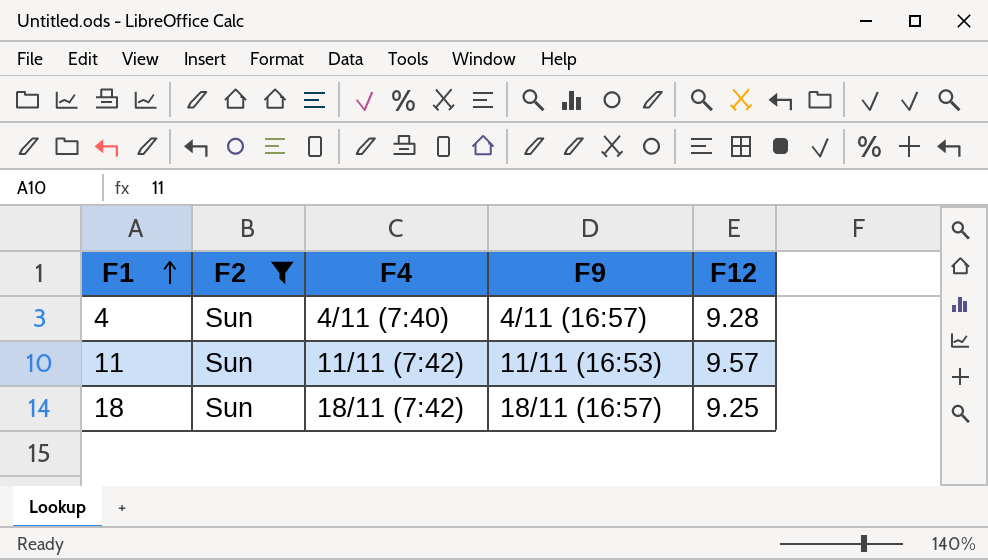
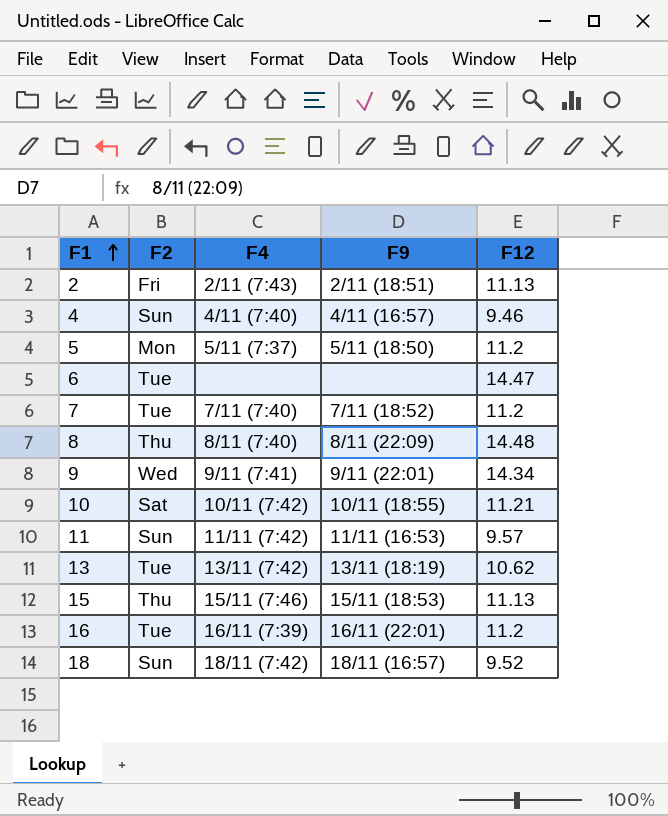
filter: F2 = Sun -> none
4 | F12: 9.28 -> 9.46
18 | F12: 9.25 -> 9.52

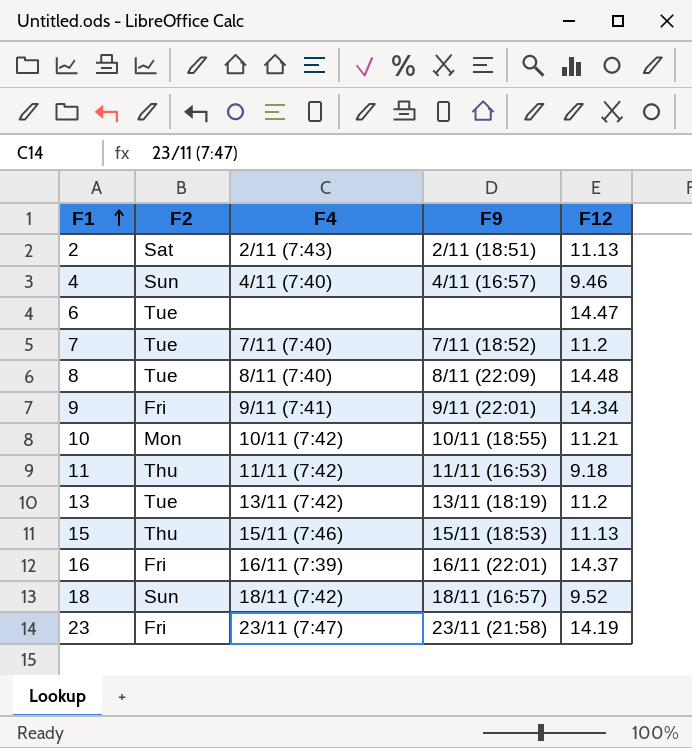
row 5: Mon | 5/11 (7:37) | 5/11 (18:50) | 11.2 -> none
2 | F2: Fri -> Sat
8 | F2: Thu -> Tue
9 | F2: Wed -> Fri
10 | F2: Sat -> Mon
11 | F2: Sun -> Thu
11 | F12: 9.57 -> 9.18
13 | F12: 10.62 -> 11.2
16 | F2: Tue -> Fri
16 | F12: 11.2 -> 14.37
row 23: none -> Fri | 23/11 (7:47) | 23/11 (21:58) | 14.19

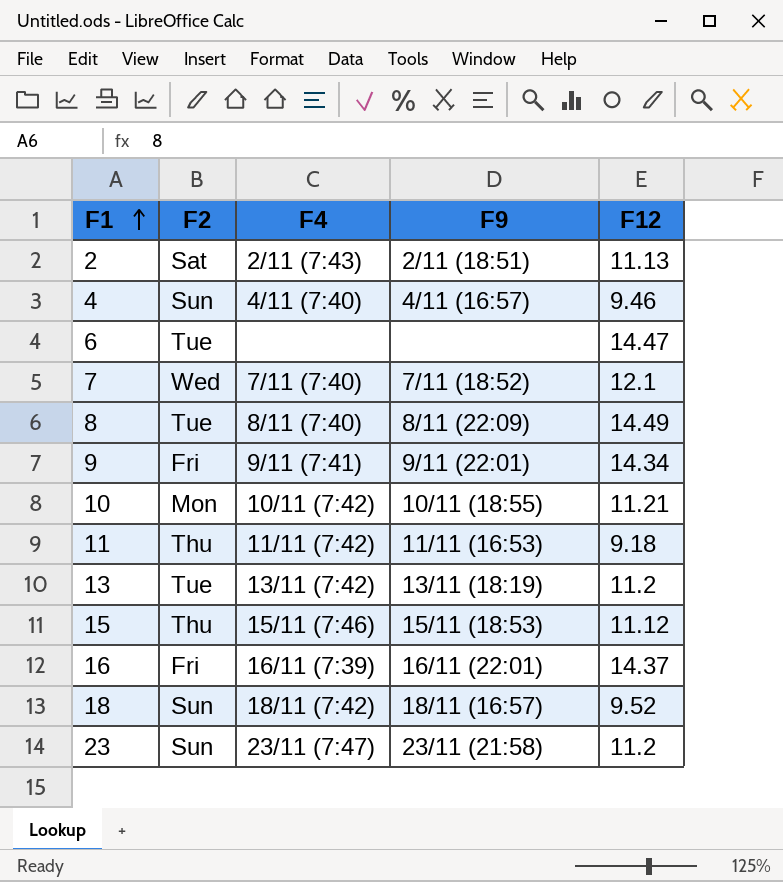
7 | F2: Tue -> Wed
7 | F12: 11.2 -> 12.1
8 | F12: 14.48 -> 14.49
15 | F12: 11.13 -> 11.12
23 | F2: Fri -> Sun
23 | F12: 14.19 -> 11.2

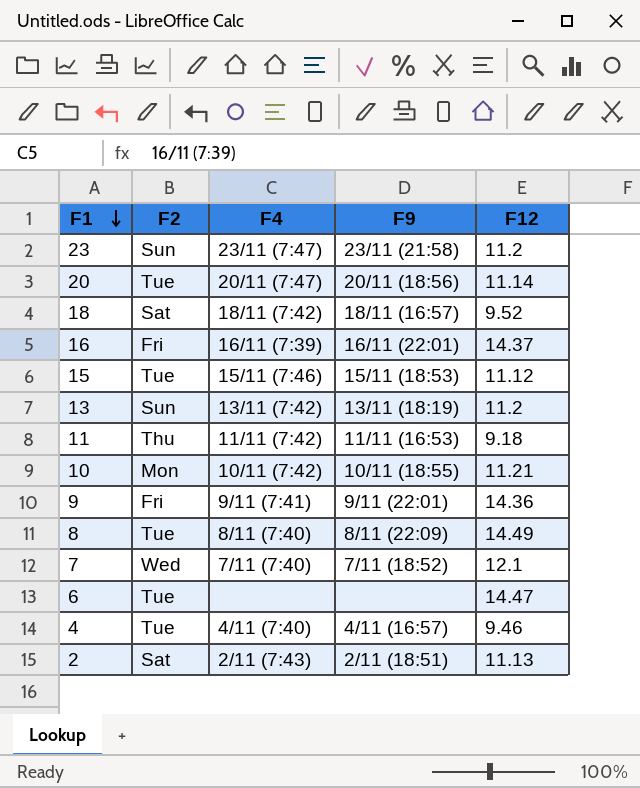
row order: F1 ascending -> F1 descending
row 20: none -> Tue | 20/11 (7:47) | 20/11 (18:56) | 11.14
18 | F2: Sun -> Sat
15 | F2: Thu -> Tue
13 | F2: Tue -> Sun
9 | F12: 14.34 -> 14.36
4 | F2: Sun -> Tue

